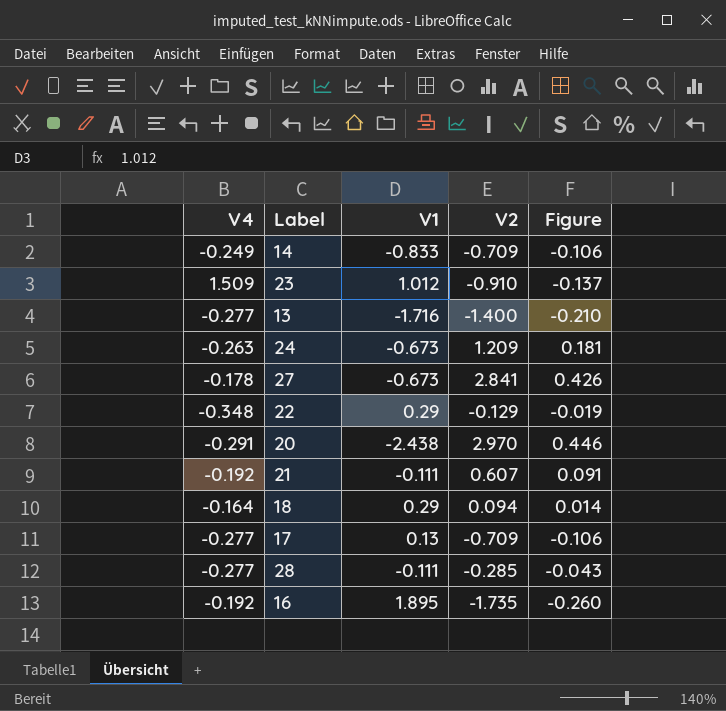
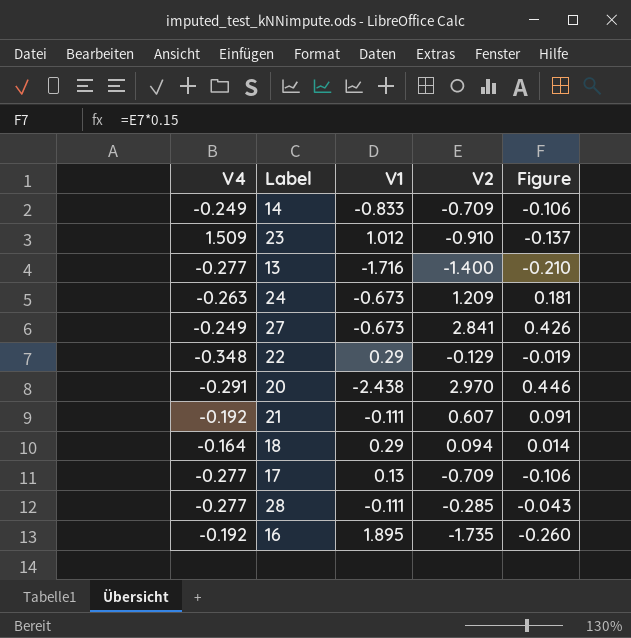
27 | V4: -0.178 -> -0.249

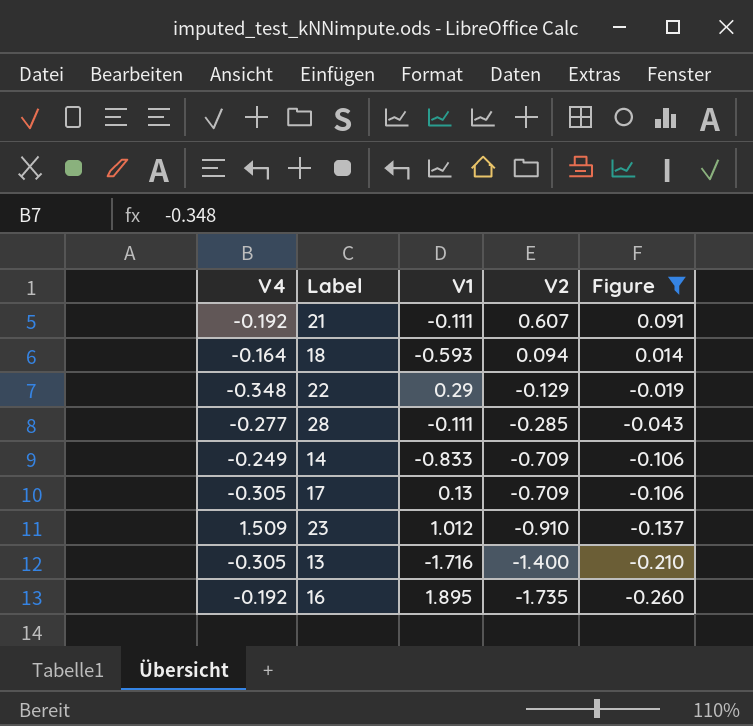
filter: none -> Figure <= 0.091
row order: none -> V2 descending
18 | V1: 0.29 -> -0.593
17 | V4: -0.277 -> -0.305
13 | V4: -0.277 -> -0.305

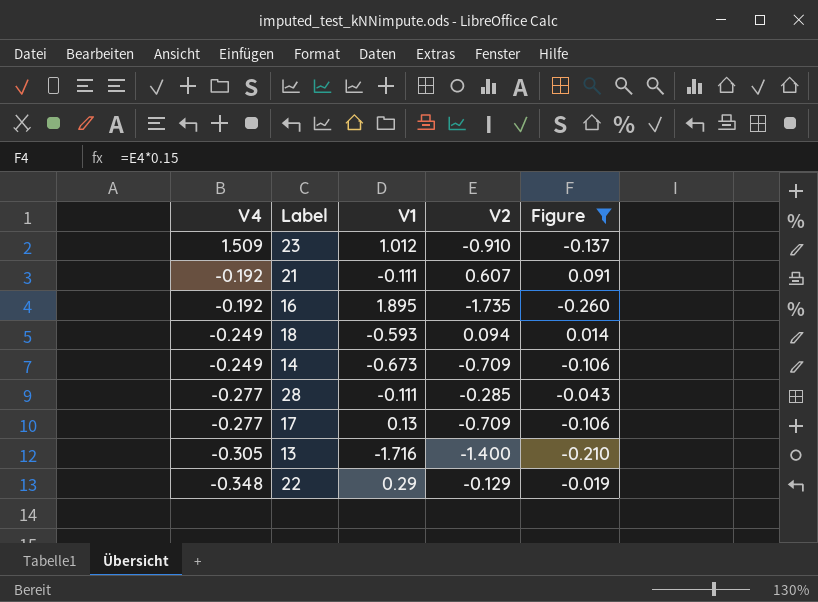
row order: V2 descending -> V4 descending
18 | V4: -0.164 -> -0.249
14 | V1: -0.833 -> -0.673
17 | V4: -0.305 -> -0.277

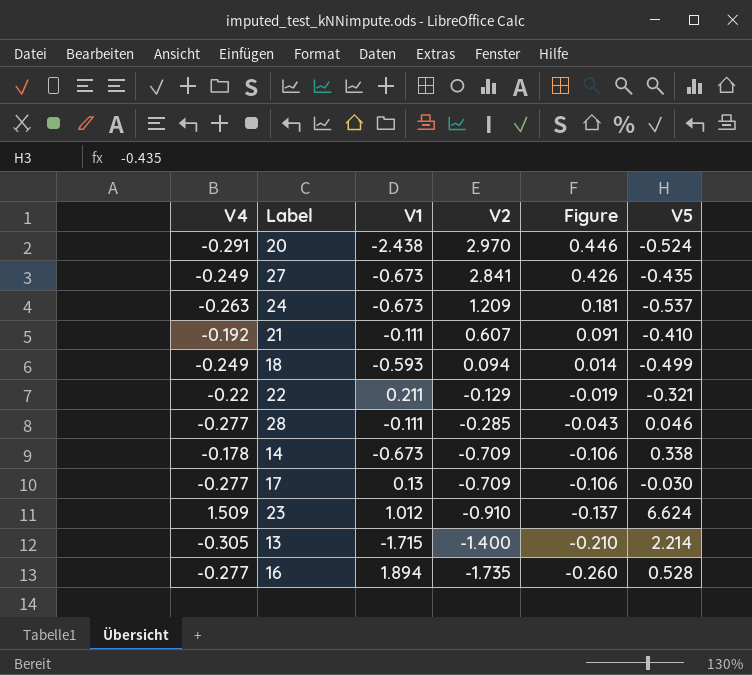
filter: Figure <= 0.091 -> none
row order: V4 descending -> V2 descending
column V5 | position: none -> 6
22 | V4: -0.348 -> -0.22
22 | V1: 0.29 -> 0.211
14 | V4: -0.249 -> -0.178
13 | V1: -1.716 -> -1.715
16 | V4: -0.192 -> -0.277
16 | V1: 1.895 -> 1.894

